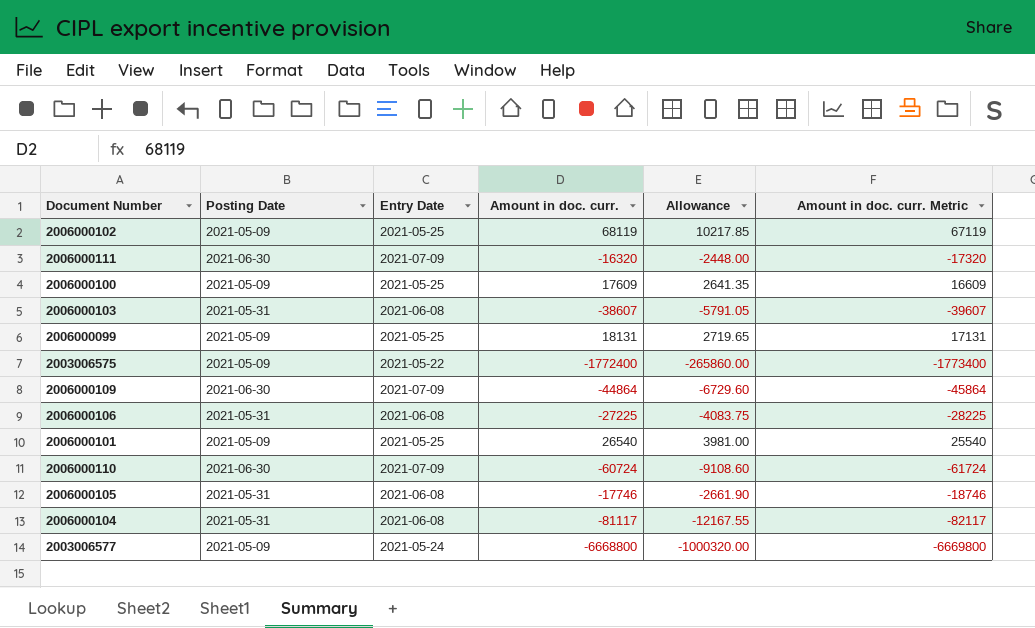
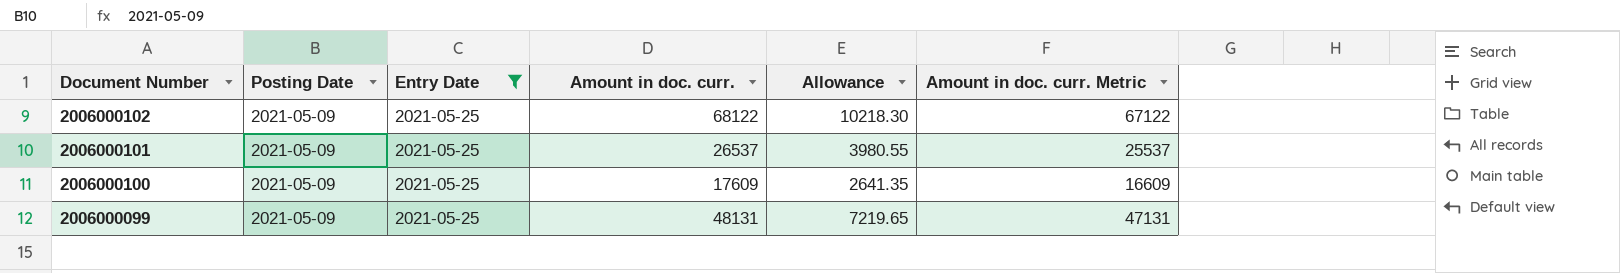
filter: none -> Entry Date = 2021-05-25
row order: none -> Document Number descending
2006000102 | Amount in doc. curr.: 68119 -> 68122
2006000102 | Allowance: 10217.85 -> 10218.30
2006000102 | Amount in doc. curr. Metric: 67119 -> 67122
2006000101 | Amount in doc. curr.: 26540 -> 26537
2006000101 | Allowance: 3981.00 -> 3980.55
2006000101 | Amount in doc. curr. Metric: 25540 -> 25537
2006000099 | Amount in doc. curr.: 18131 -> 48131
2006000099 | Allowance: 2719.65 -> 7219.65
2006000099 | Amount in doc. curr. Metric: 17131 -> 47131

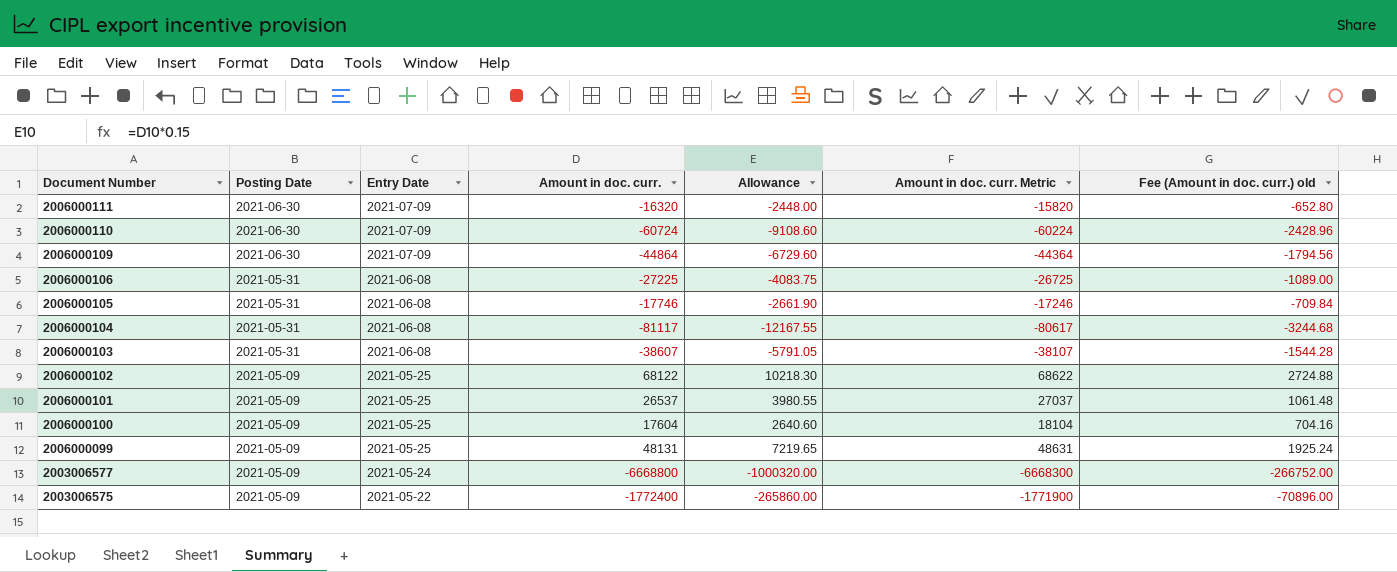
filter: Entry Date = 2021-05-25 -> none
column Amount in doc. curr. Metric | formula: [Amount in doc. curr.] - 1000 -> [Amount in doc. curr.] + 500
column Fee (Amount in doc. curr.) old | formula: none -> [Amount in doc. curr.] * 0.04
2006000100 | Amount in doc. curr.: 17609 -> 17604
2006000100 | Allowance: 2641.35 -> 2640.60

